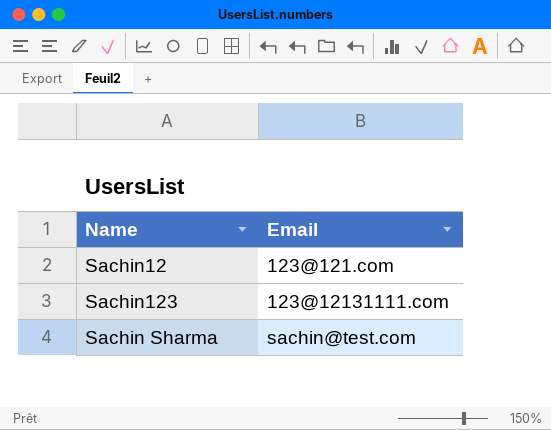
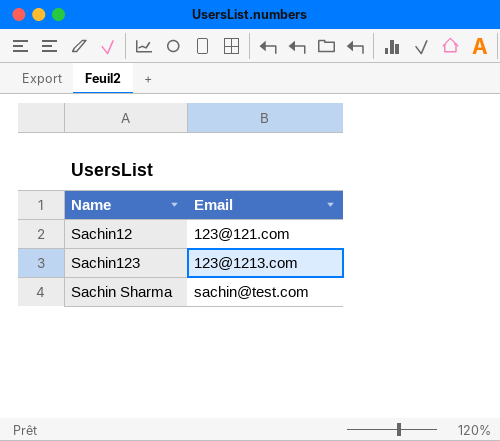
Sachin123 | Email: 123@12131111.com -> 123@1213.com

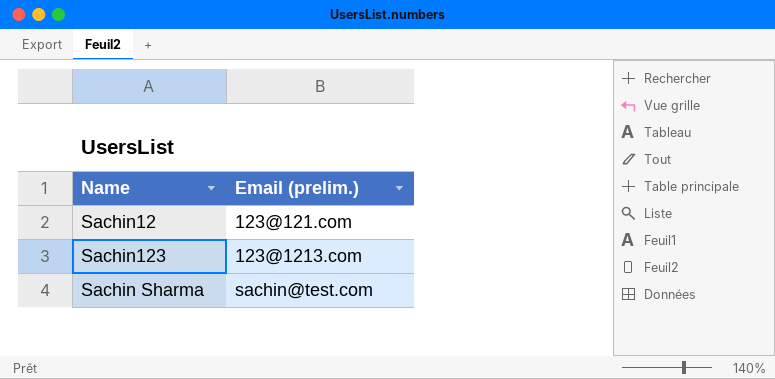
column name: Email -> Email (prelim.)

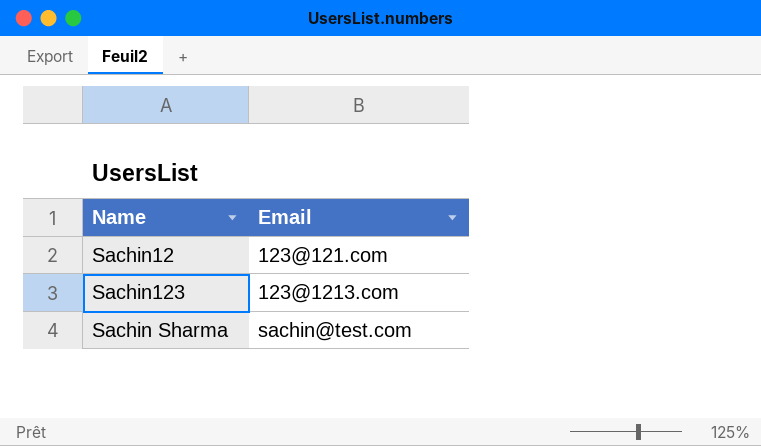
column name: Email (prelim.) -> Email

